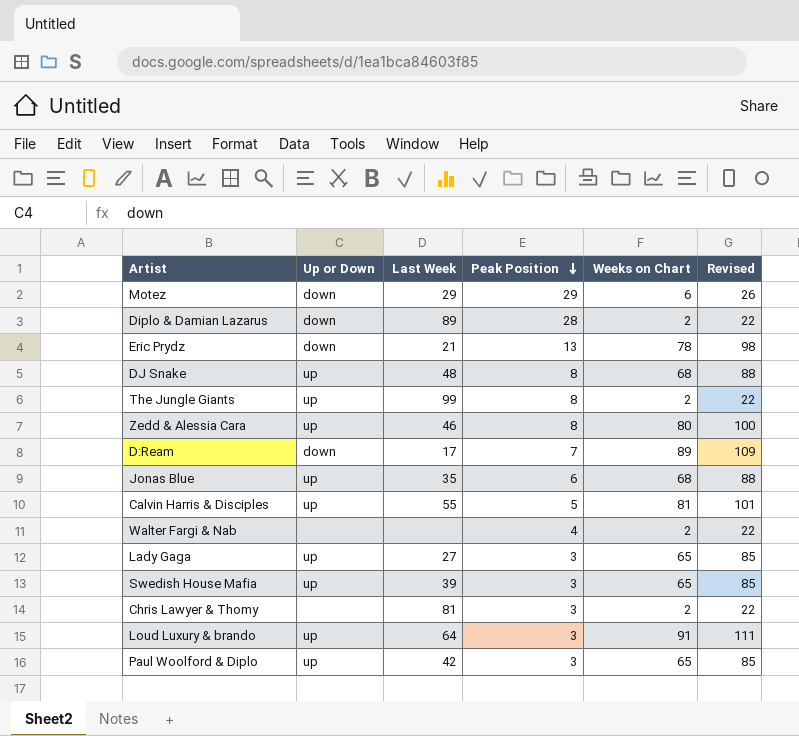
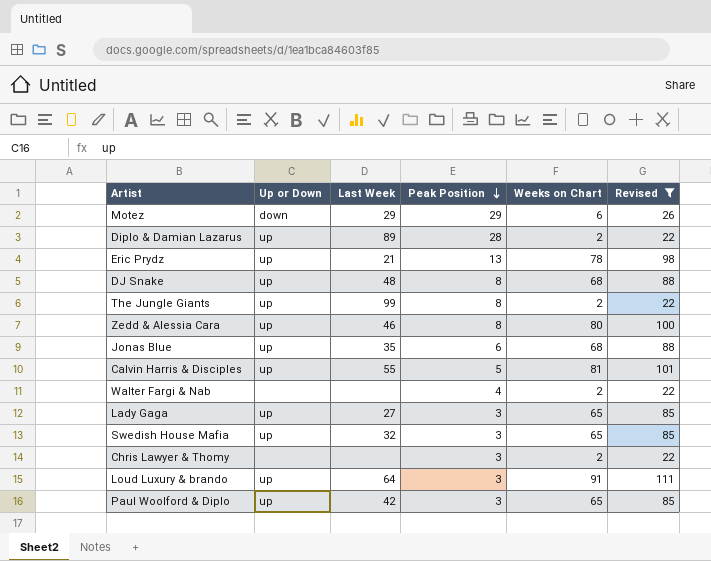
filter: none -> Revised != 109
Diplo & Damian Lazarus | Up or Down: down -> up
Eric Prydz | Up or Down: down -> up
Swedish House Mafia | Last Week: 39 -> 32
Chris Lawyer & Thomy | Last Week: 81 -> none

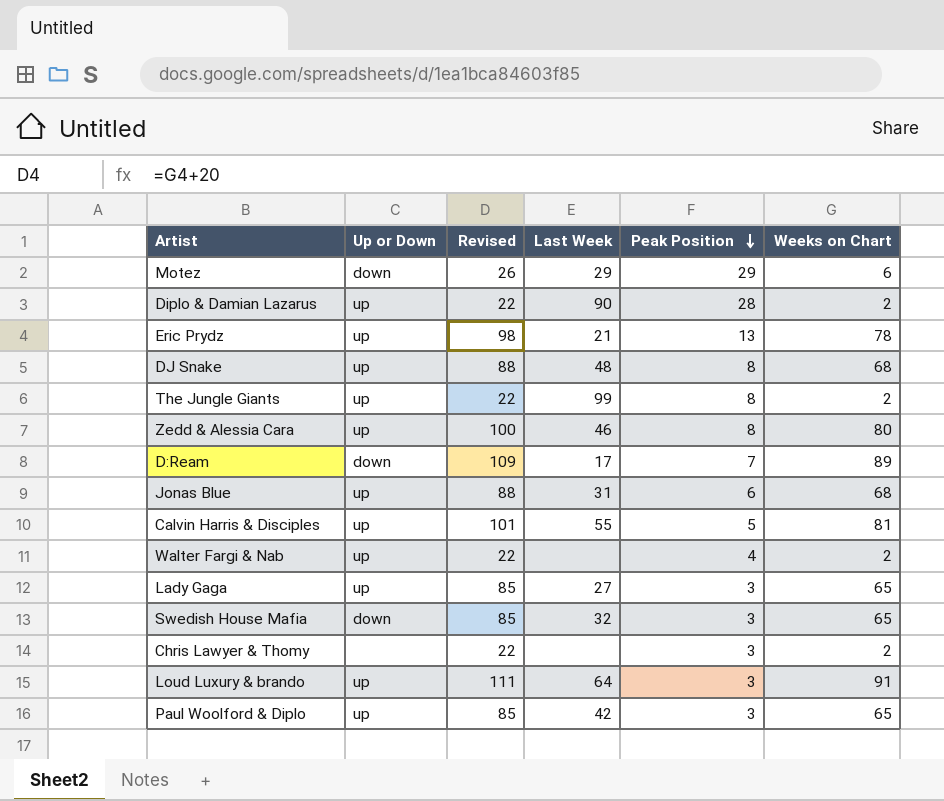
filter: Revised != 109 -> none
column Revised | position: 6 -> 3
Diplo & Damian Lazarus | Last Week: 89 -> 90
Jonas Blue | Last Week: 35 -> 31
Walter Fargi & Nab | Up or Down: none -> up
Swedish House Mafia | Up or Down: up -> down

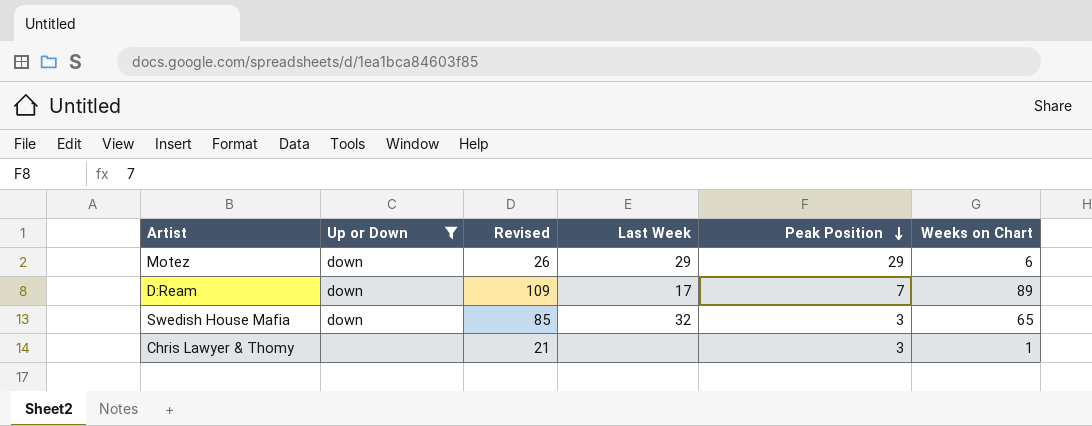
filter: none -> Up or Down != up
Chris Lawyer & Thomy | Revised: 22 -> 21
Chris Lawyer & Thomy | Weeks on Chart: 2 -> 1

